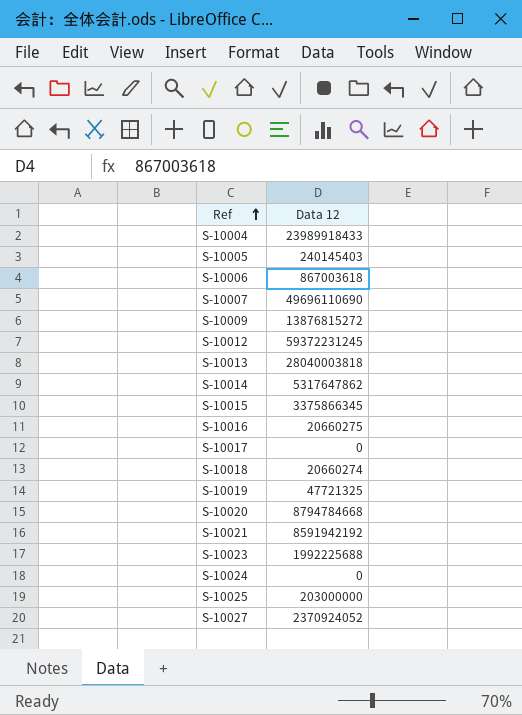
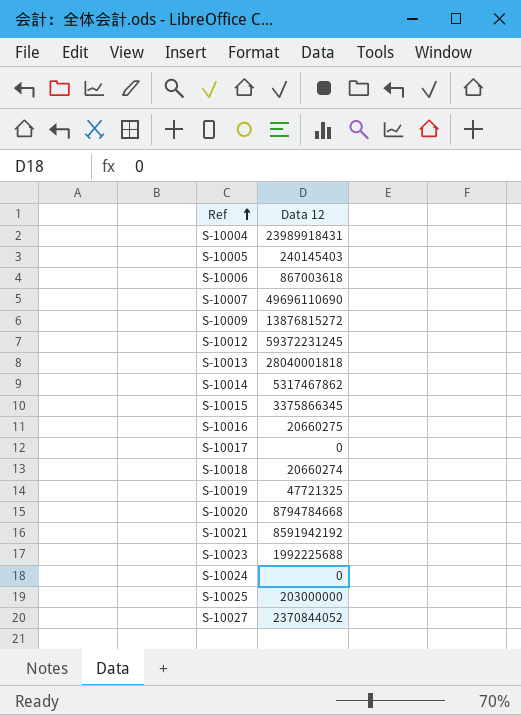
S-10004 | Data 12: 23989918433 -> 23989918431
S-10013 | Data 12: 28040003818 -> 28040001818
S-10014 | Data 12: 5317647862 -> 5317467862
S-10027 | Data 12: 2370924052 -> 2370844052

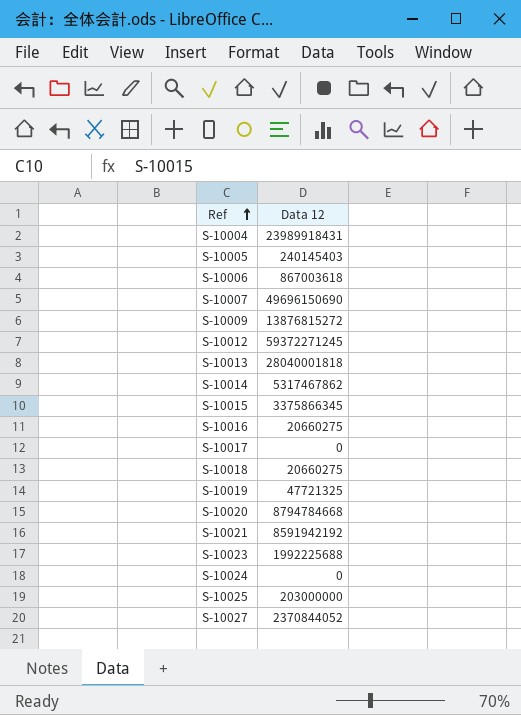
S-10007 | Data 12: 49696110690 -> 49696150690
S-10012 | Data 12: 59372231245 -> 59372271245
S-10018 | Data 12: 20660274 -> 20660275

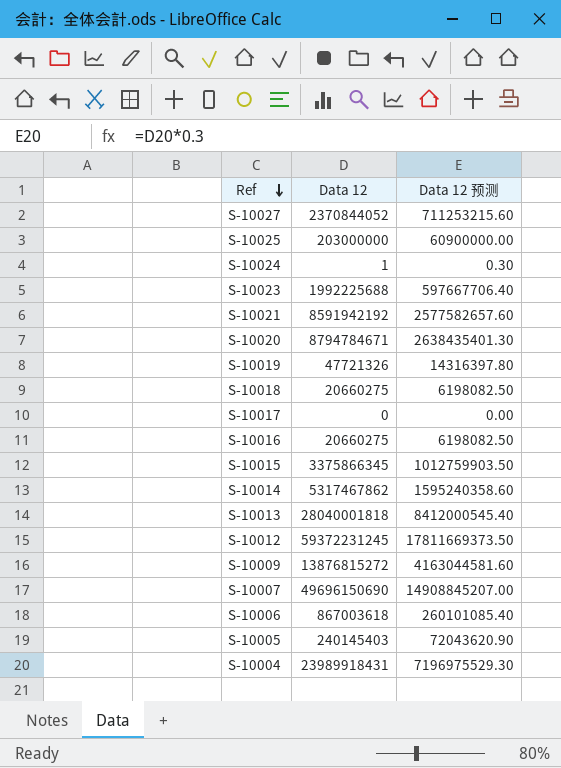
row order: Ref ascending -> Ref descending
column Data 12 预测 | formula: none -> [Data 12] * 0.3
S-10024 | Data 12: 0 -> 1
S-10020 | Data 12: 8794784668 -> 8794784671
S-10019 | Data 12: 47721325 -> 47721326
S-10012 | Data 12: 59372271245 -> 59372231245

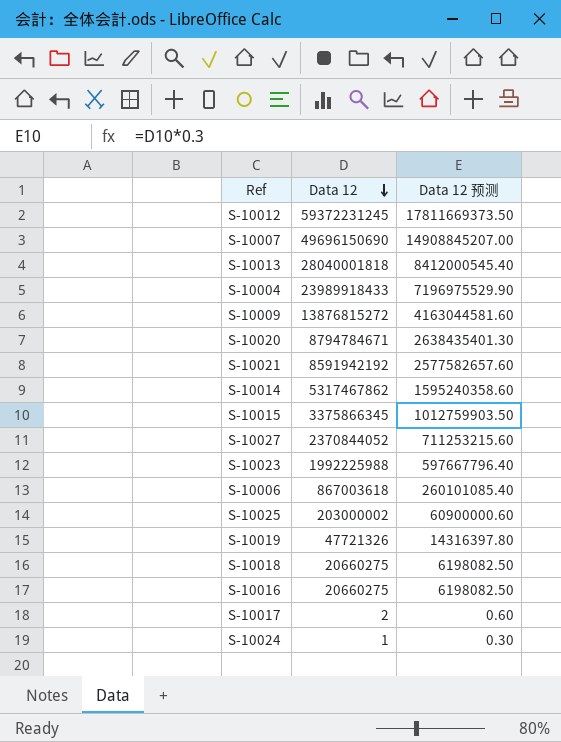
row order: Ref descending -> Data 12 descending
row S-10005: 240145403 | 72043620.90 -> none
S-10004 | Data 12: 23989918431 -> 23989918433
S-10004 | Data 12 预测: 7196975529.30 -> 7196975529.90
S-10023 | Data 12: 1992225688 -> 1992225988
S-10023 | Data 12 预测: 597667706.40 -> 597667796.40
S-10025 | Data 12: 203000000 -> 203000002
S-10025 | Data 12 预测: 60900000.00 -> 60900000.60
S-10017 | Data 12: 0 -> 2
S-10017 | Data 12 预测: 0.00 -> 0.60

